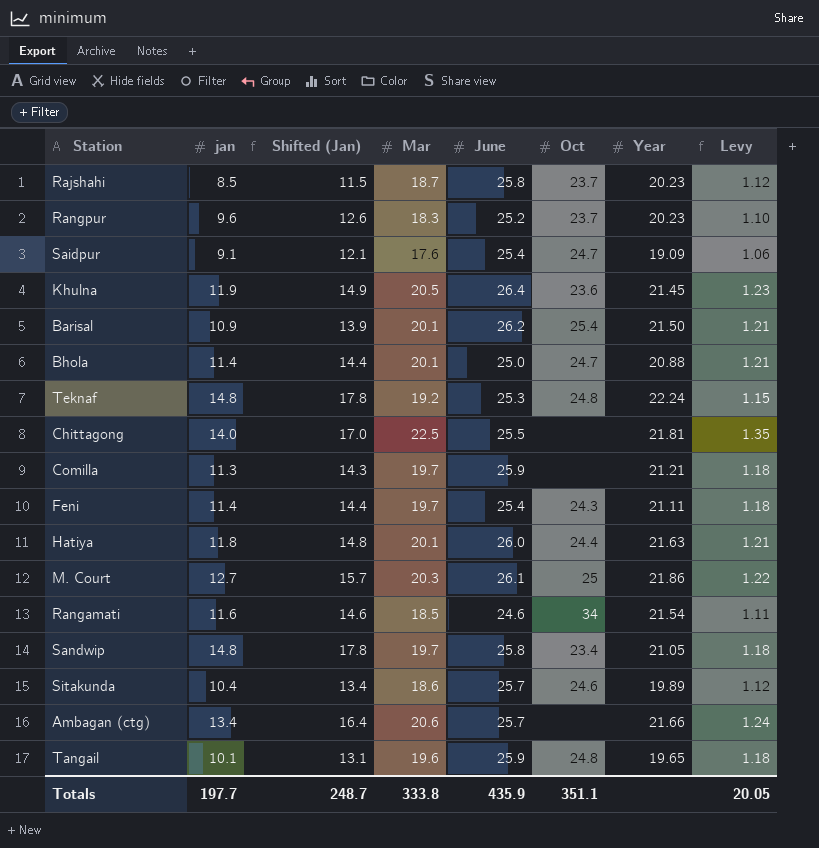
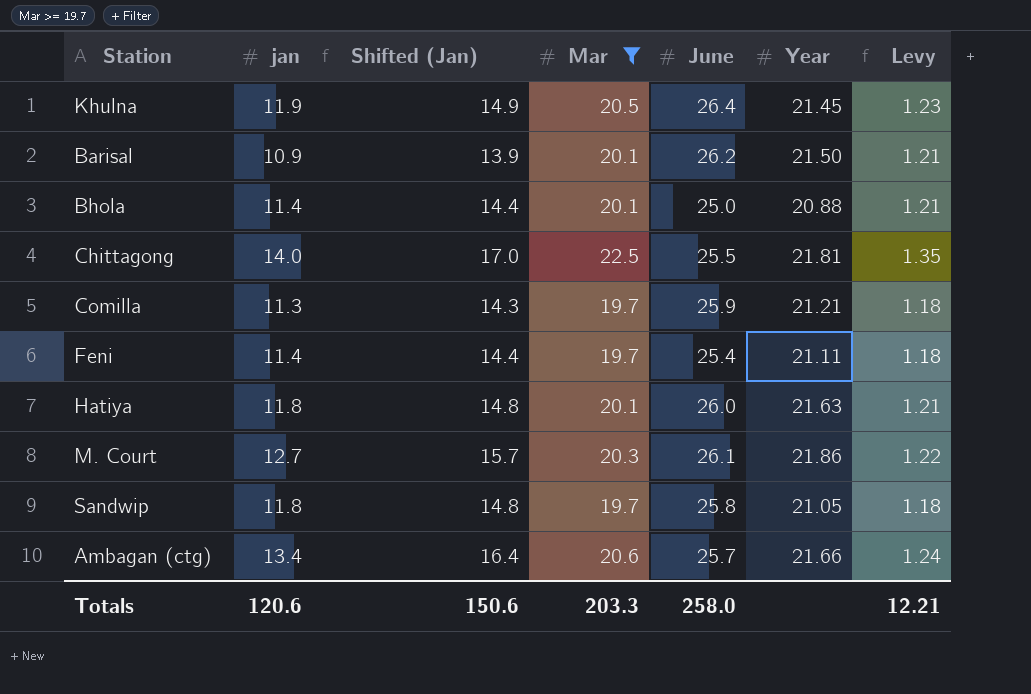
filter: none -> Mar >= 19.7
column Oct | position: 6 -> none
Sandwip | jan: 14.8 -> 11.8
Sandwip | Shifted (Jan): 17.8 -> 14.8
Totals | jan: 197.7 -> 120.6
Totals | Shifted (Jan): 248.7 -> 150.6
Totals | Mar: 333.8 -> 203.3
Totals | June: 435.9 -> 258.0
Totals | Levy: 20.05 -> 12.21

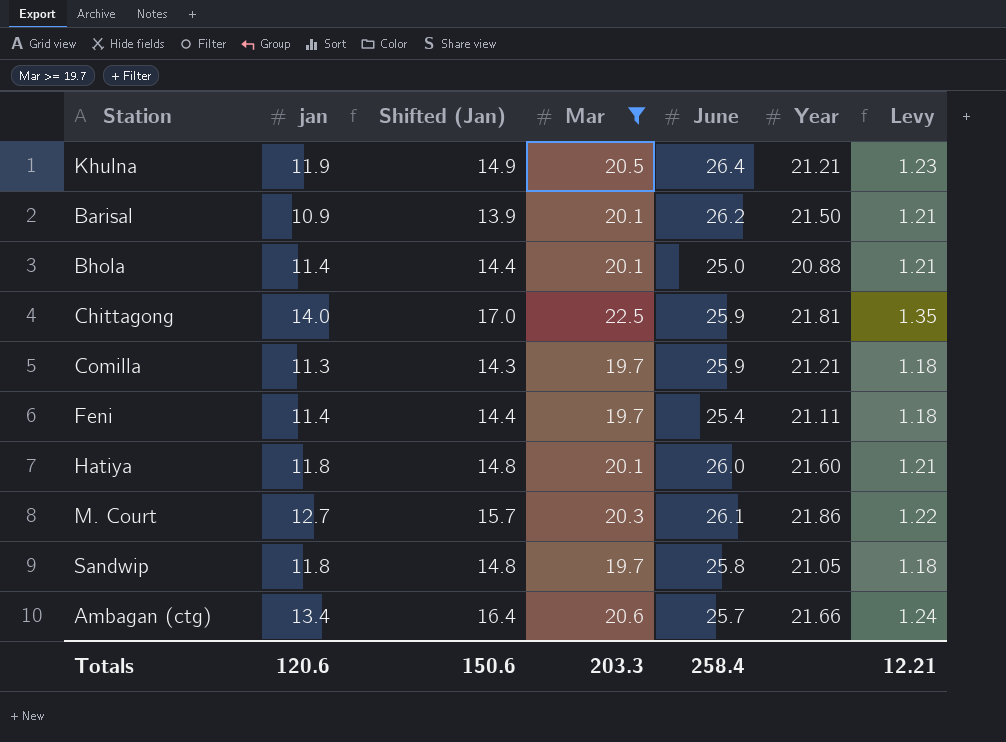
Khulna | Year: 21.45 -> 21.21
Chittagong | June: 25.5 -> 25.9
Hatiya | Year: 21.63 -> 21.60
Totals | June: 258.0 -> 258.4

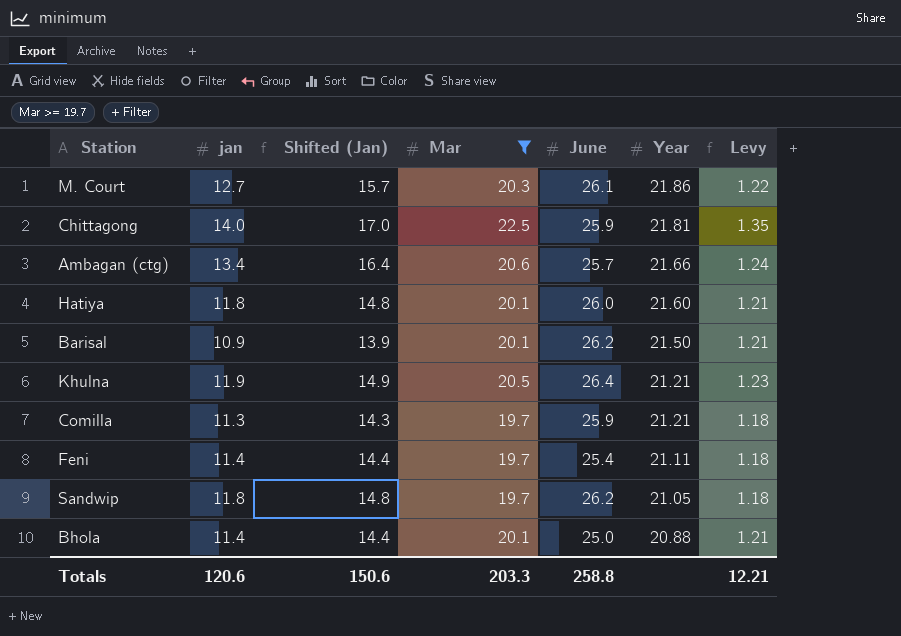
row order: none -> Year descending
Sandwip | June: 25.8 -> 26.2
Totals | June: 258.4 -> 258.8

